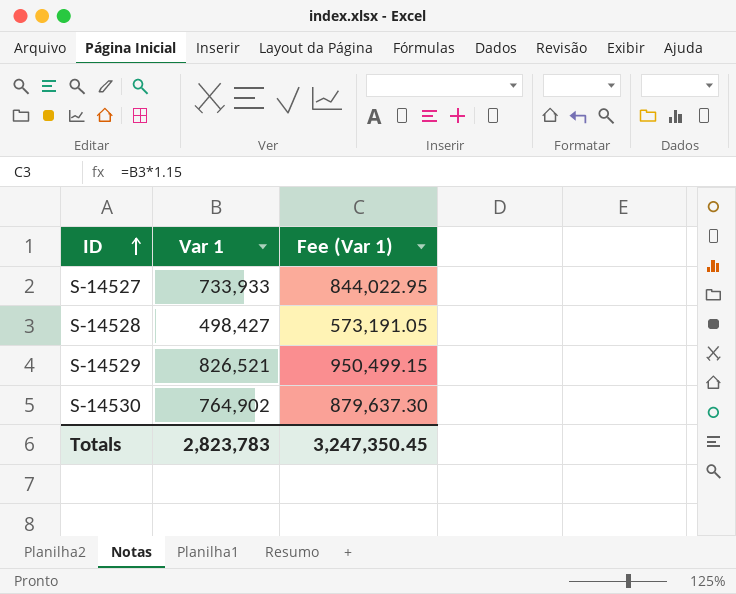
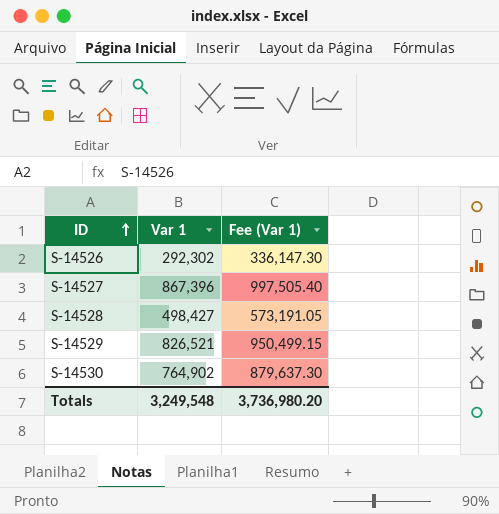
row S-14526: none -> 292,302 | 336,147.30
S-14527 | Var 1: 733,933 -> 867,396
S-14527 | Fee (Var 1): 844,022.95 -> 997,505.40
Totals | Var 1: 2,823,783 -> 3,249,548
Totals | Fee (Var 1): 3,247,350.45 -> 3,736,980.20

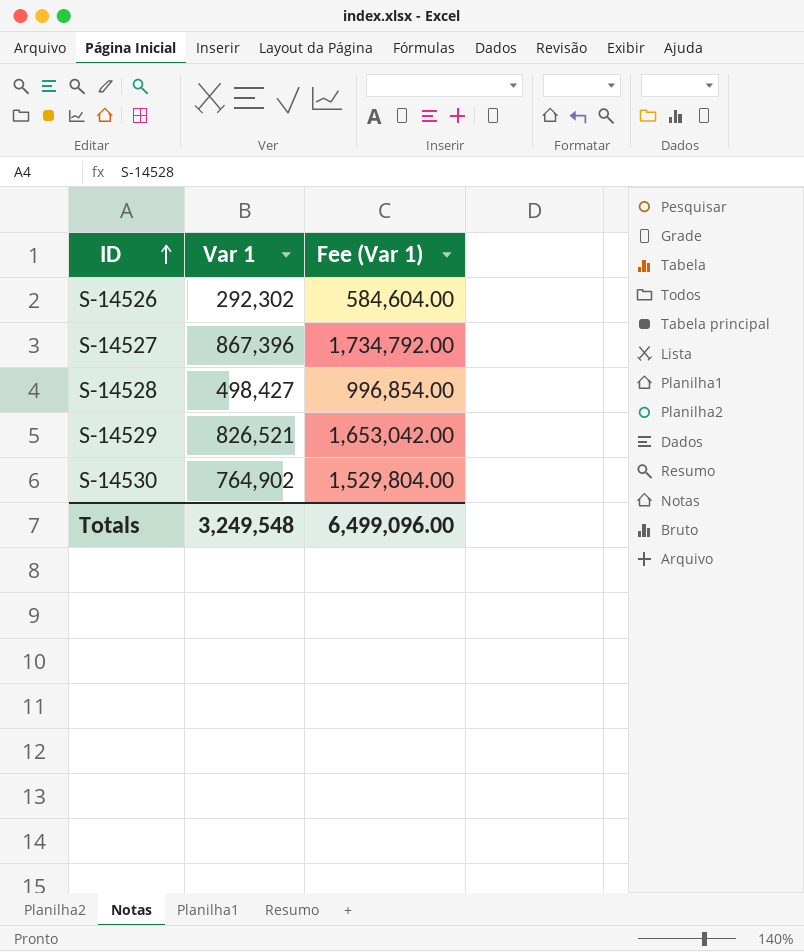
column Fee (Var 1) | formula: [Var 1] * 1.15 -> [Var 1] * 2
Totals | Fee (Var 1): 3,736,980.20 -> 6,499,096.00

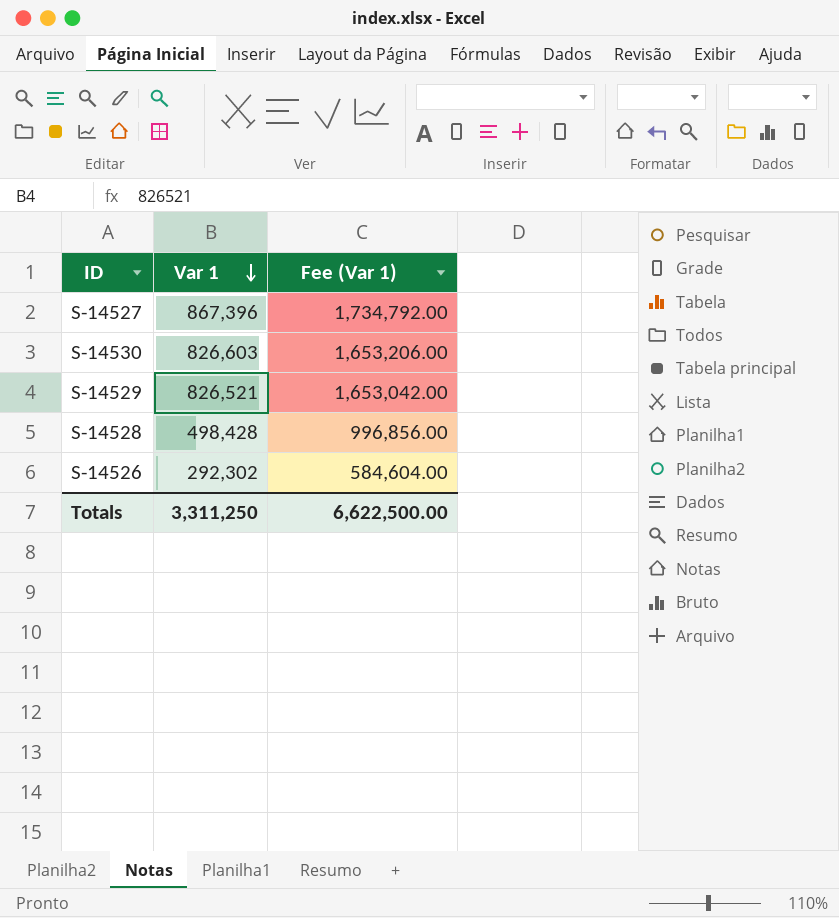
row order: ID ascending -> Var 1 descending
S-14530 | Var 1: 764,902 -> 826,603
S-14530 | Fee (Var 1): 1,529,804.00 -> 1,653,206.00
S-14528 | Var 1: 498,427 -> 498,428
S-14528 | Fee (Var 1): 996,854.00 -> 996,856.00
Totals | Var 1: 3,249,548 -> 3,311,250
Totals | Fee (Var 1): 6,499,096.00 -> 6,622,500.00

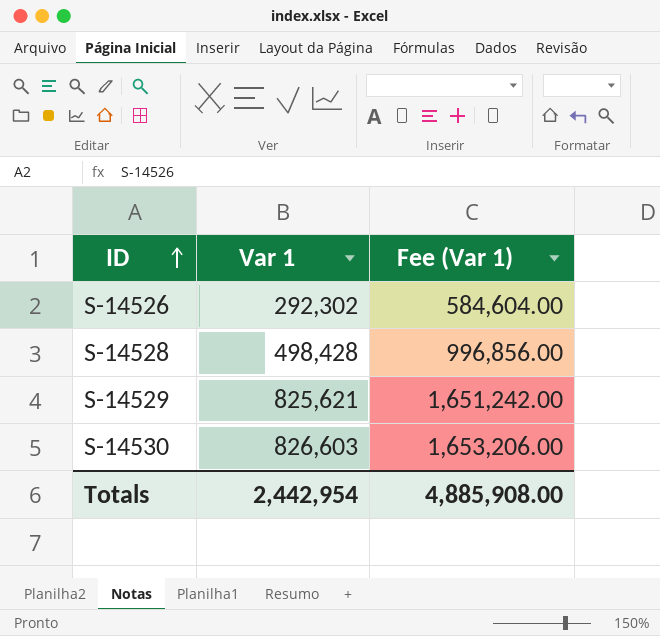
row order: Var 1 descending -> ID ascending
row S-14527: 867,396 | 1,734,792.00 -> none
S-14529 | Var 1: 826,521 -> 825,621
S-14529 | Fee (Var 1): 1,653,042.00 -> 1,651,242.00
Totals | Var 1: 3,311,250 -> 2,442,954
Totals | Fee (Var 1): 6,622,500.00 -> 4,885,908.00

